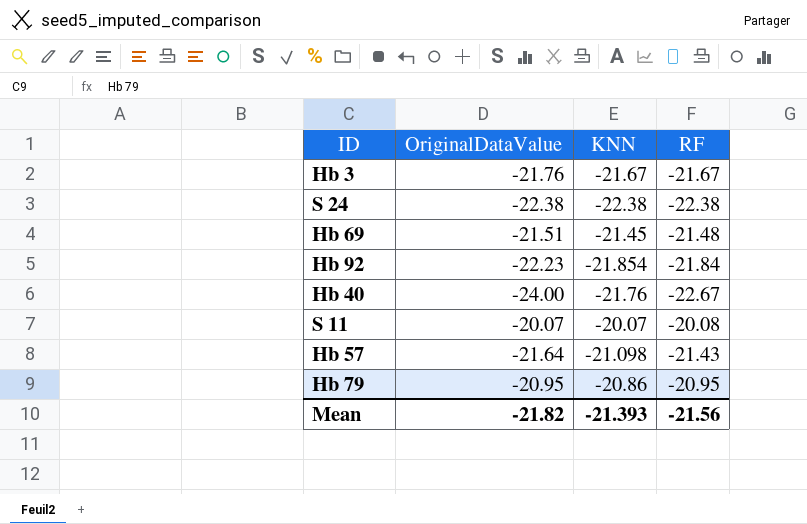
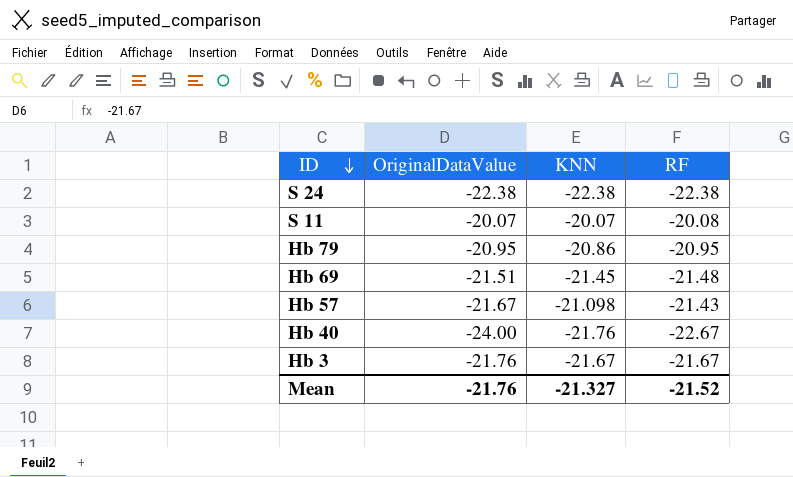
row order: none -> ID descending
row Hb 92: -22.23 | -21.854 | -21.84 -> none
Hb 57 | OriginalDataValue: -21.64 -> -21.67
Mean | OriginalDataValue: -21.82 -> -21.76
Mean | KNN: -21.393 -> -21.327
Mean | RF: -21.56 -> -21.52

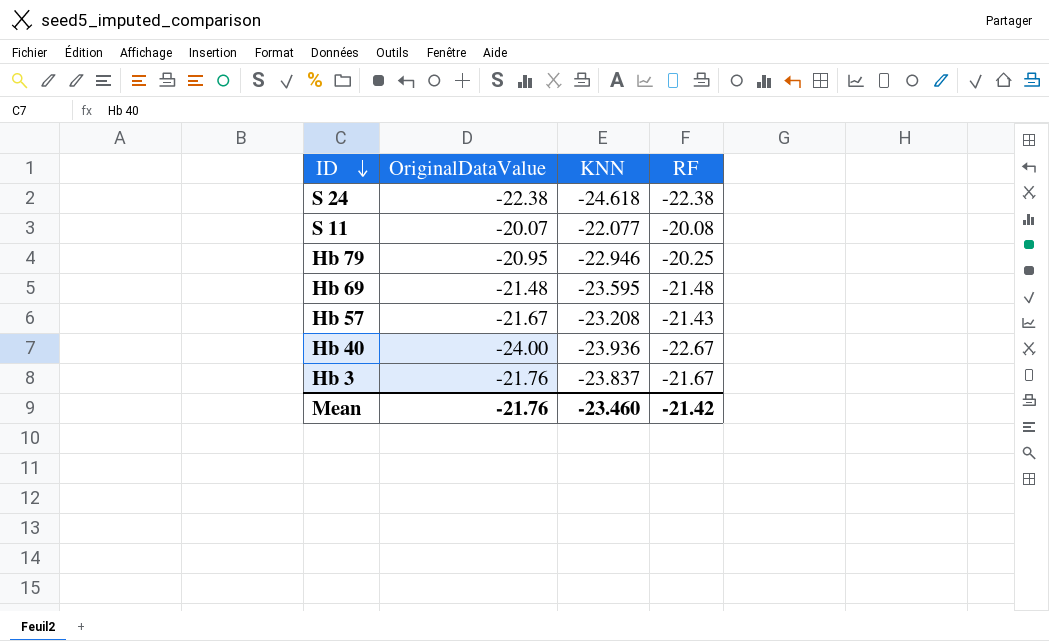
S 24 | KNN: -22.38 -> -24.618
S 11 | KNN: -20.07 -> -22.077
Hb 79 | KNN: -20.86 -> -22.946
Hb 79 | RF: -20.95 -> -20.25
Hb 69 | OriginalDataValue: -21.51 -> -21.48
Hb 69 | KNN: -21.45 -> -23.595
Hb 57 | KNN: -21.098 -> -23.208
Hb 40 | KNN: -21.76 -> -23.936
Hb 3 | KNN: -21.67 -> -23.837
Mean | KNN: -21.327 -> -23.460
Mean | RF: -21.52 -> -21.42

